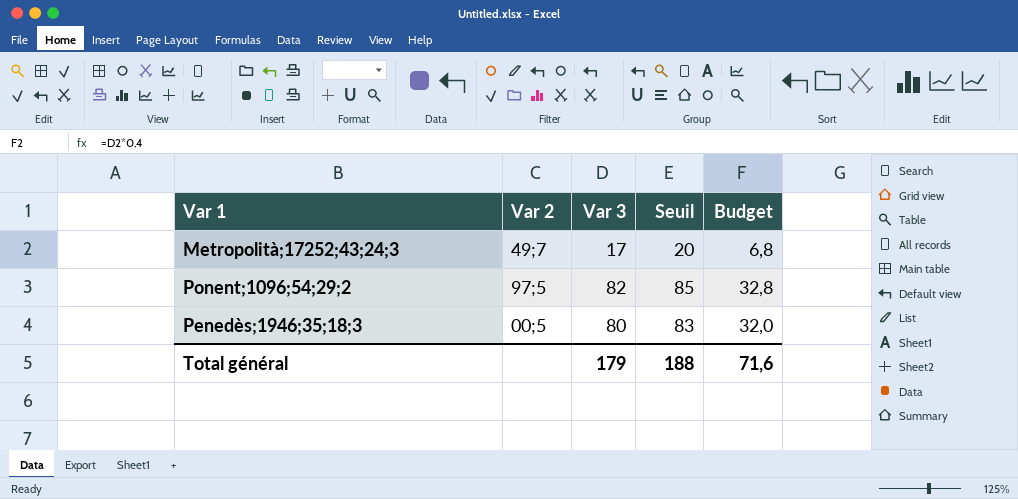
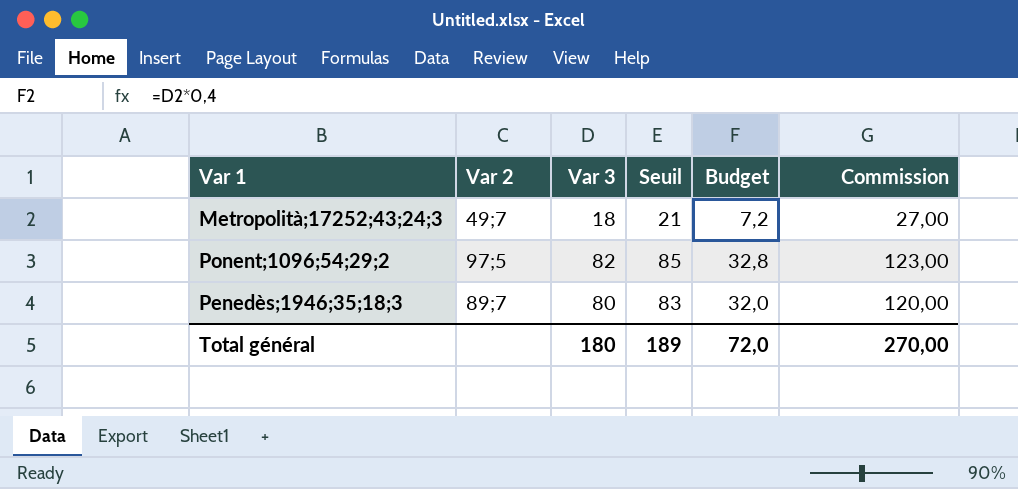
column Commission | formula: none -> [Var 3] * 1,5
Metropolità;17252;43;24;3 | Var 3: 17 -> 18
Metropolità;17252;43;24;3 | Seuil: 20 -> 21
Metropolità;17252;43;24;3 | Budget: 6,8 -> 7,2
Penedès;1946;35;18;3 | Var 2: 00;5 -> 89;7
Total général | Var 3: 179 -> 180
Total général | Seuil: 188 -> 189
Total général | Budget: 71,6 -> 72,0

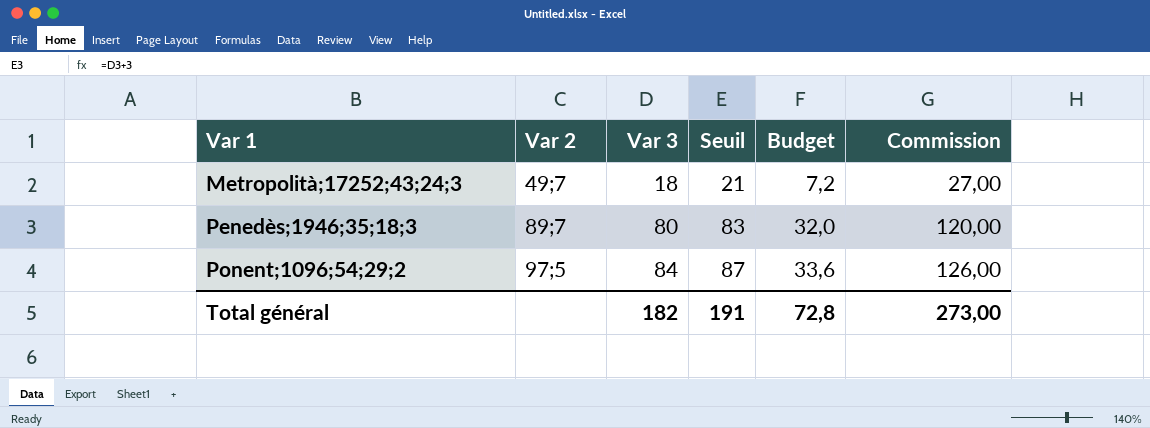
row order: none -> Var 1 ascending
Ponent;1096;54;29;2 | Var 3: 82 -> 84
Ponent;1096;54;29;2 | Seuil: 85 -> 87
Ponent;1096;54;29;2 | Budget: 32,8 -> 33,6
Ponent;1096;54;29;2 | Commission: 123,00 -> 126,00
Total général | Var 3: 180 -> 182
Total général | Seuil: 189 -> 191
Total général | Budget: 72,0 -> 72,8
Total général | Commission: 270,00 -> 273,00

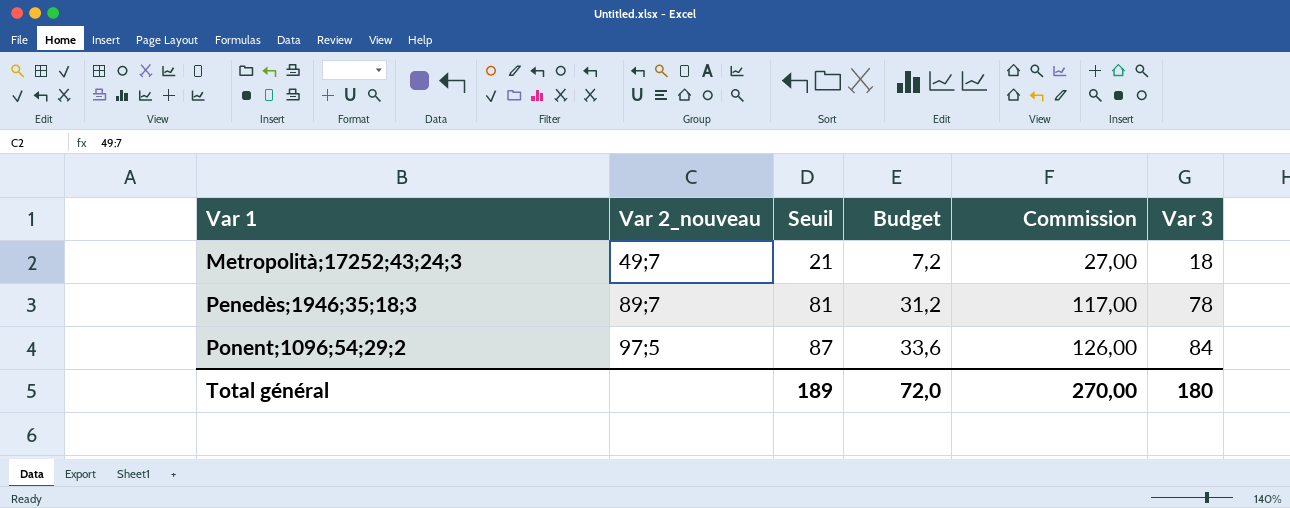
column name: Var 2 -> Var 2_nouveau
column Var 3 | position: 3 -> 6
Penedès;1946;35;18;3 | Seuil: 83 -> 81
Penedès;1946;35;18;3 | Budget: 32,0 -> 31,2
Penedès;1946;35;18;3 | Commission: 120,00 -> 117,00
Penedès;1946;35;18;3 | Var 3: 80 -> 78
Total général | Seuil: 191 -> 189
Total général | Budget: 72,8 -> 72,0
Total général | Commission: 273,00 -> 270,00
Total général | Var 3: 182 -> 180

